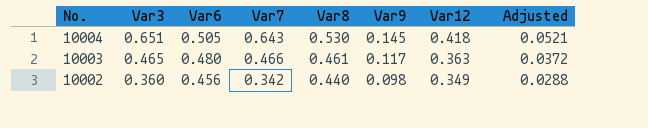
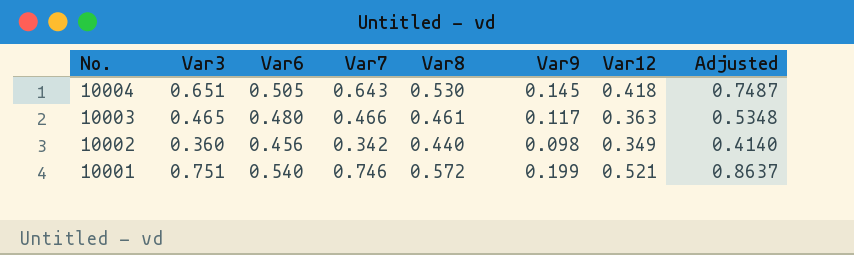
column Adjusted | formula: [Var3] * 0.08 -> [Var3] * 1.15
row 10001: none -> 0.751 | 0.540 | 0.746 | 0.572 | 0.199 | 0.521 | 0.8637

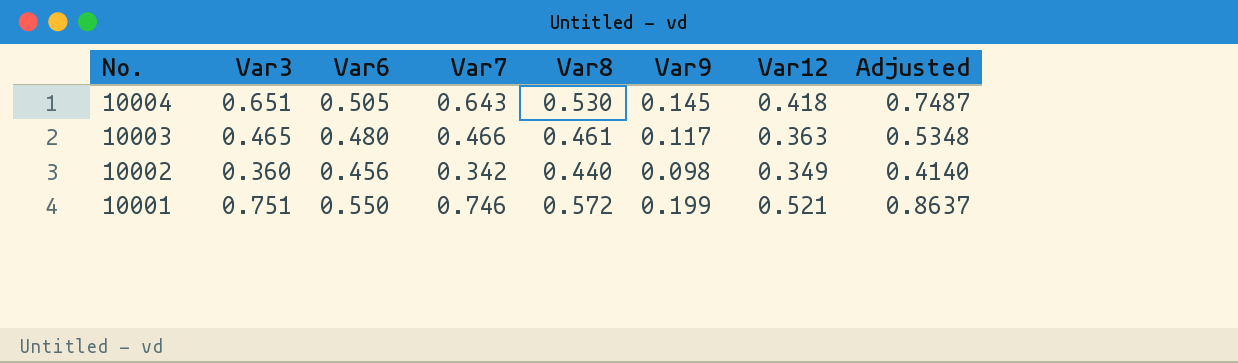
10001 | Var6: 0.540 -> 0.550

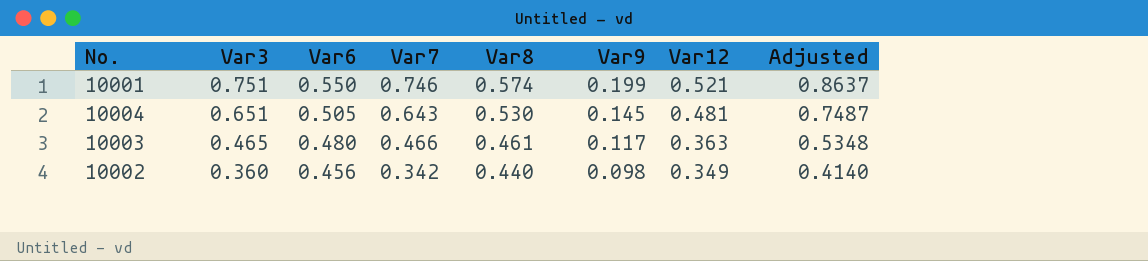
row order: No. descending -> Var3 descending
10001 | Var8: 0.572 -> 0.574
10004 | Var12: 0.418 -> 0.481

